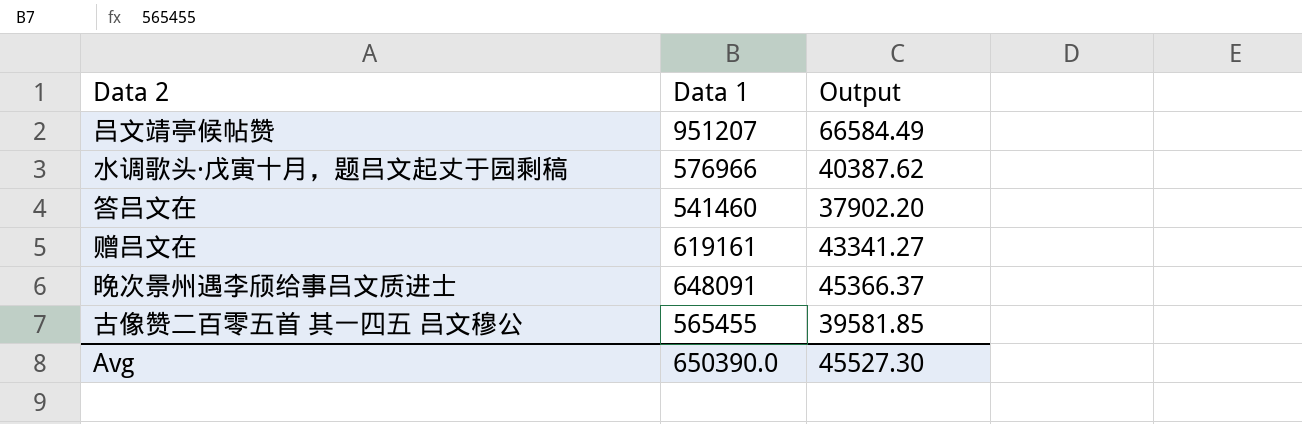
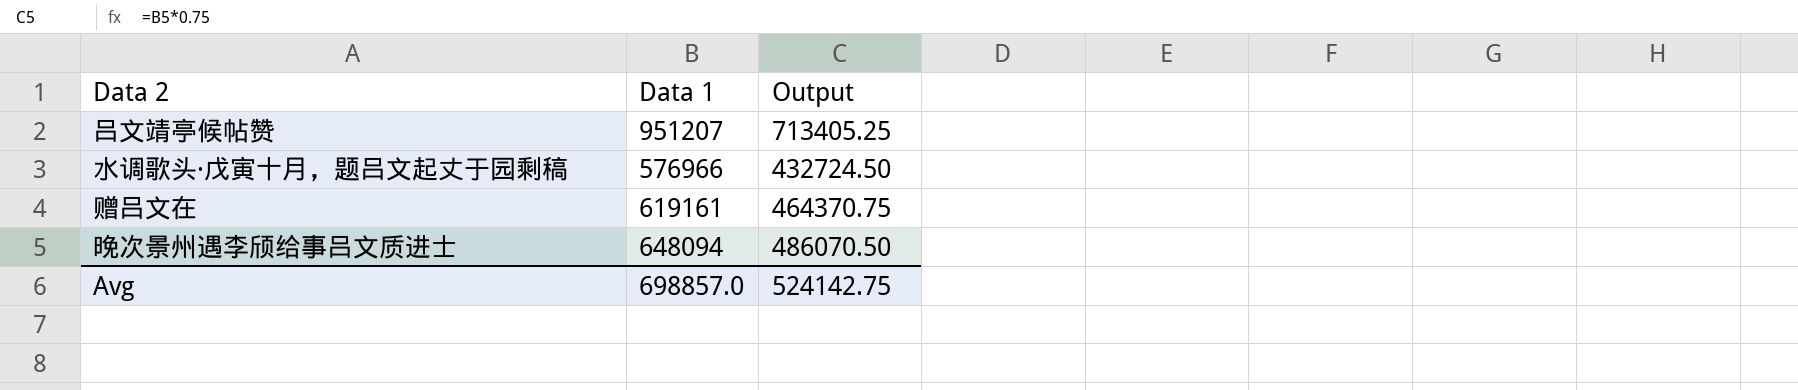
column Output | formula: [Data 1] * 0.07 -> [Data 1] * 0.75
row 答吕文在: 541460 | 37902.20 -> none
row 古像赞二百零五首 其一四五 吕文穆公: 565455 | 39581.85 -> none
晚次景州遇李颀给事吕文质进士 | Data 1: 648091 -> 648094
Avg | Data 1: 650390.0 -> 698857.0
Avg | Output: 45527.30 -> 524142.75

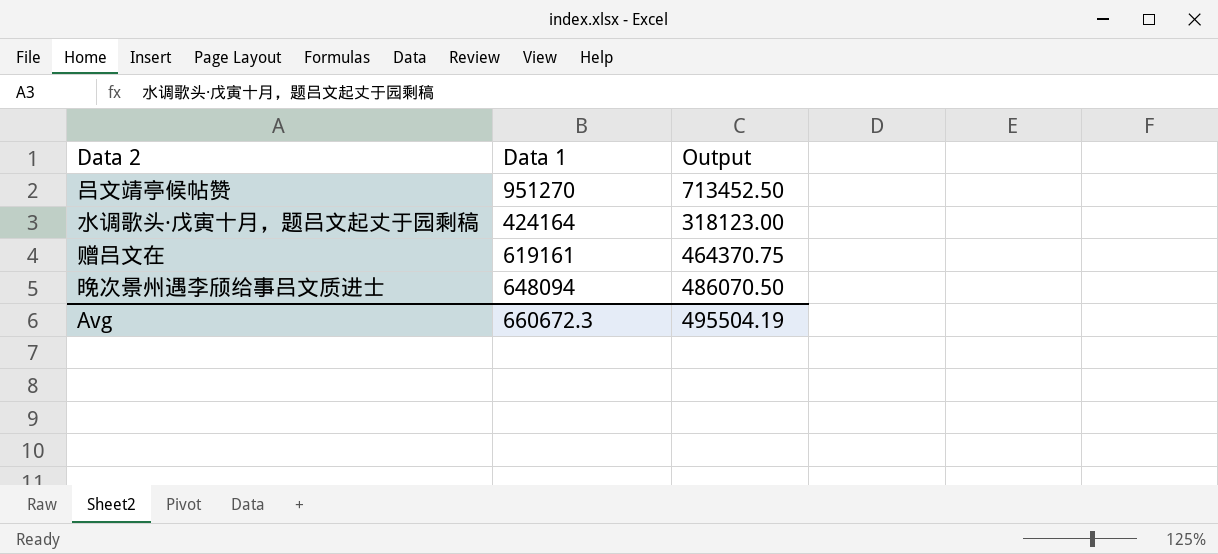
吕文靖亭候帖赞 | Data 1: 951207 -> 951270
吕文靖亭候帖赞 | Output: 713405.25 -> 713452.50
水调歌头·戊寅十月，题吕文起丈于园剩稿 | Data 1: 576966 -> 424164
水调歌头·戊寅十月，题吕文起丈于园剩稿 | Output: 432724.50 -> 318123.00
Avg | Data 1: 698857.0 -> 660672.3
Avg | Output: 524142.75 -> 495504.19

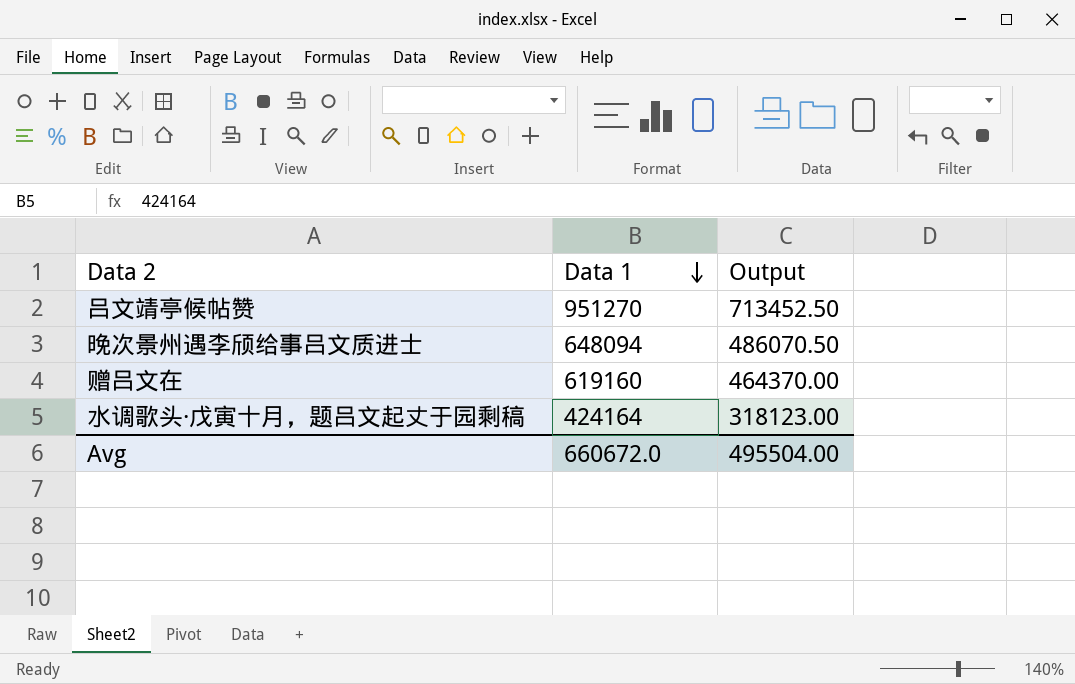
row order: none -> Data 1 descending
赠吕文在 | Data 1: 619161 -> 619160
赠吕文在 | Output: 464370.75 -> 464370.00
Avg | Data 1: 660672.3 -> 660672.0
Avg | Output: 495504.19 -> 495504.00

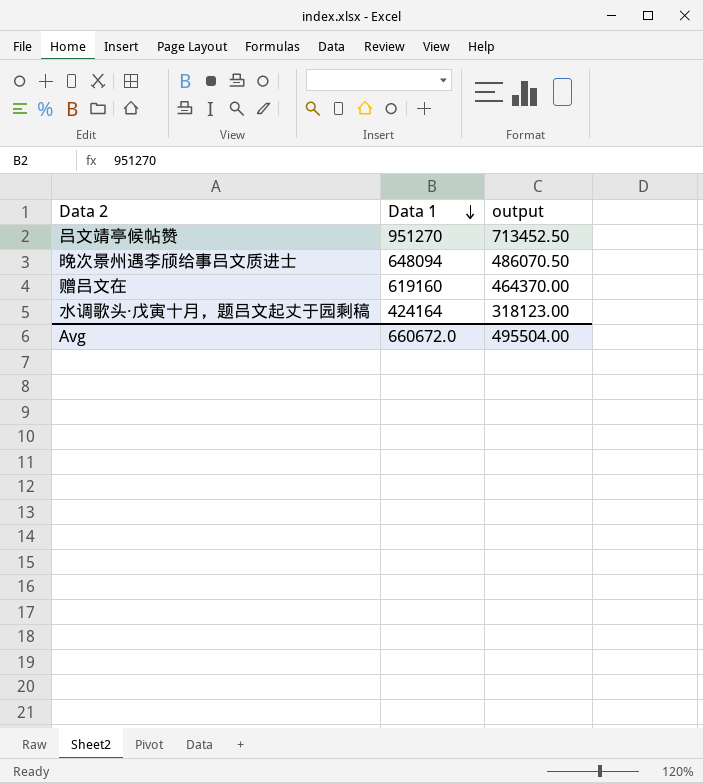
column name: Output -> output

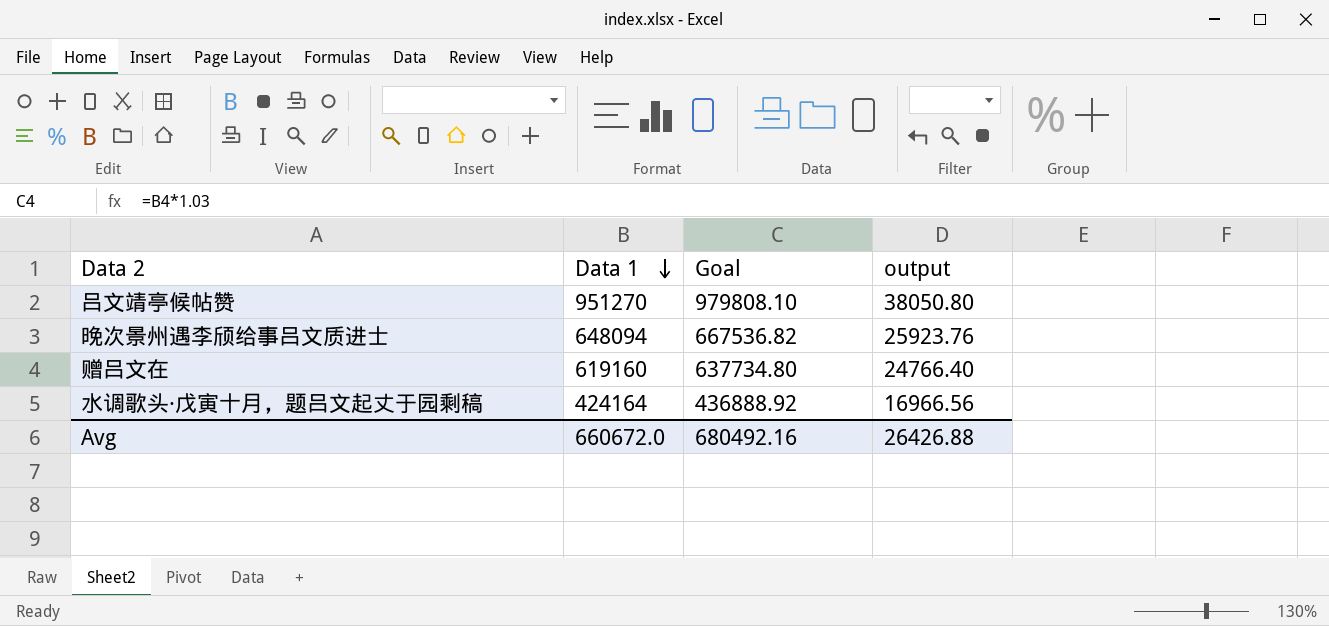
column Goal | formula: none -> [Data 1] * 1.03
column output | formula: [Data 1] * 0.75 -> [Data 1] * 0.04
Avg | output: 495504.00 -> 26426.88

